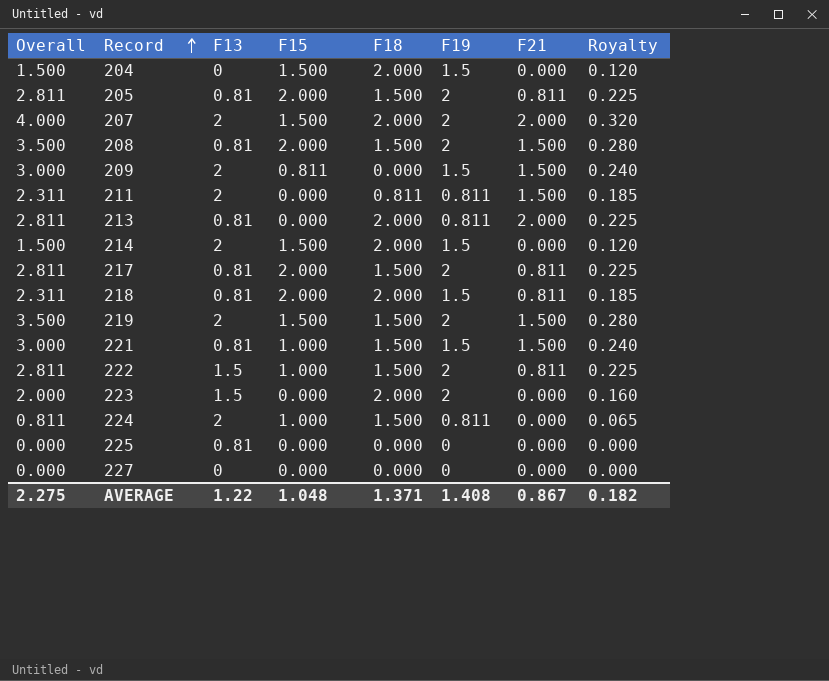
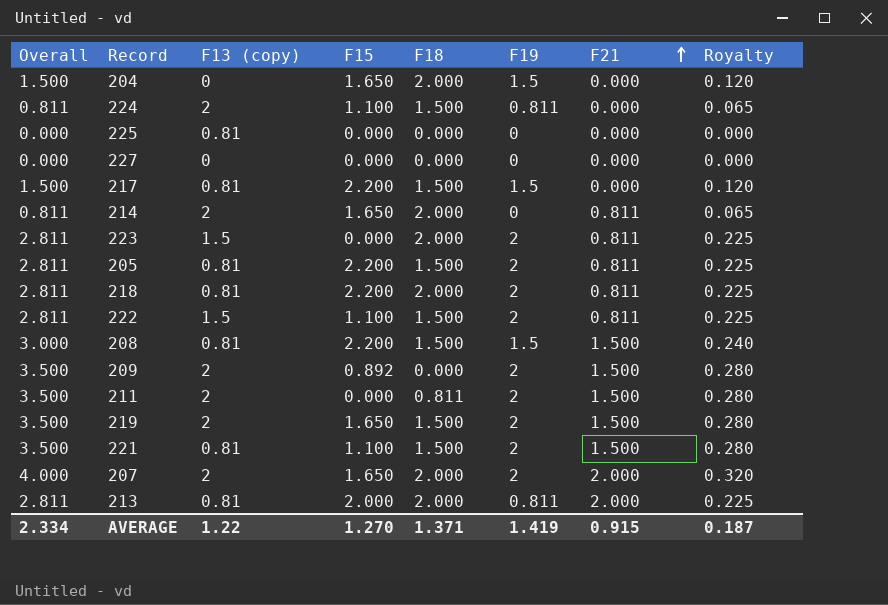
row order: Record ascending -> F21 ascending
column name: F13 -> F13 (copy)
204 | F15: 1.500 -> 1.650
224 | F15: 1.000 -> 1.100
217 | Overall: 2.811 -> 1.500
217 | F15: 2.000 -> 2.200
217 | F19: 2 -> 1.5
217 | F21: 0.811 -> 0.000
217 | Royalty: 0.225 -> 0.120
214 | Overall: 1.500 -> 0.811
214 | F15: 1.500 -> 1.650
214 | F19: 1.5 -> 0
214 | F21: 0.000 -> 0.811
214 | Royalty: 0.120 -> 0.065
223 | Overall: 2.000 -> 2.811
223 | F21: 0.000 -> 0.811
223 | Royalty: 0.160 -> 0.225
205 | F15: 2.000 -> 2.200
218 | Overall: 2.311 -> 2.811
218 | F15: 2.000 -> 2.200
218 | F19: 1.5 -> 2
218 | Royalty: 0.185 -> 0.225
222 | F15: 1.000 -> 1.100
208 | Overall: 3.500 -> 3.000
208 | F15: 2.000 -> 2.200
208 | F19: 2 -> 1.5
208 | Royalty: 0.280 -> 0.240
209 | Overall: 3.000 -> 3.500
209 | F15: 0.811 -> 0.892
209 | F19: 1.5 -> 2
209 | Royalty: 0.240 -> 0.280
211 | Overall: 2.311 -> 3.500
211 | F19: 0.811 -> 2
211 | Royalty: 0.185 -> 0.280
219 | F15: 1.500 -> 1.650
221 | Overall: 3.000 -> 3.500
221 | F15: 1.000 -> 1.100
221 | F19: 1.5 -> 2
221 | Royalty: 0.240 -> 0.280
207 | F15: 1.500 -> 1.650
213 | F15: 0.000 -> 2.000
AVERAGE | Overall: 2.275 -> 2.334
AVERAGE | F15: 1.048 -> 1.270
AVERAGE | F19: 1.408 -> 1.419
AVERAGE | F21: 0.867 -> 0.915
AVERAGE | Royalty: 0.182 -> 0.187

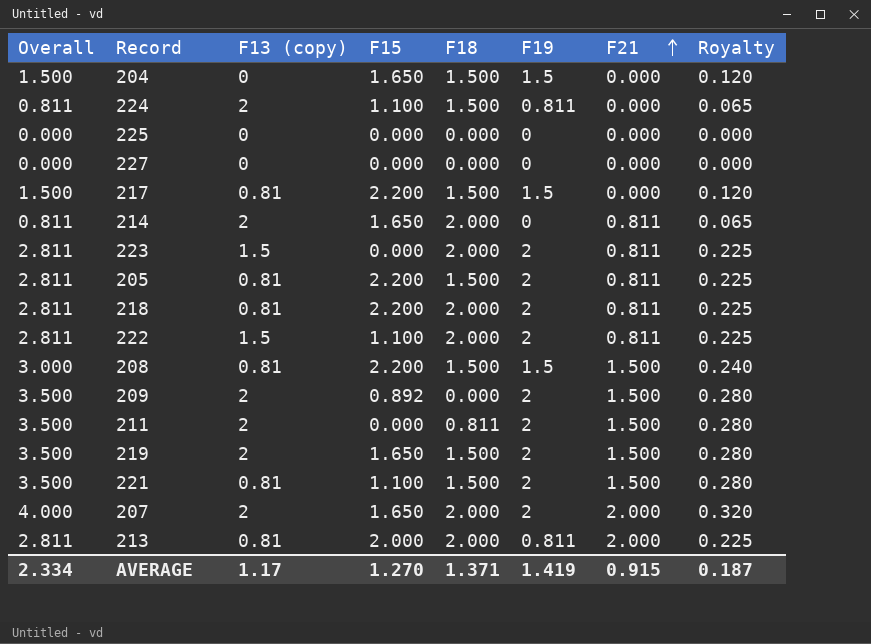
204 | F18: 2.000 -> 1.500
225 | F13 (copy): 0.81 -> 0
222 | F18: 1.500 -> 2.000
AVERAGE | F13 (copy): 1.22 -> 1.17

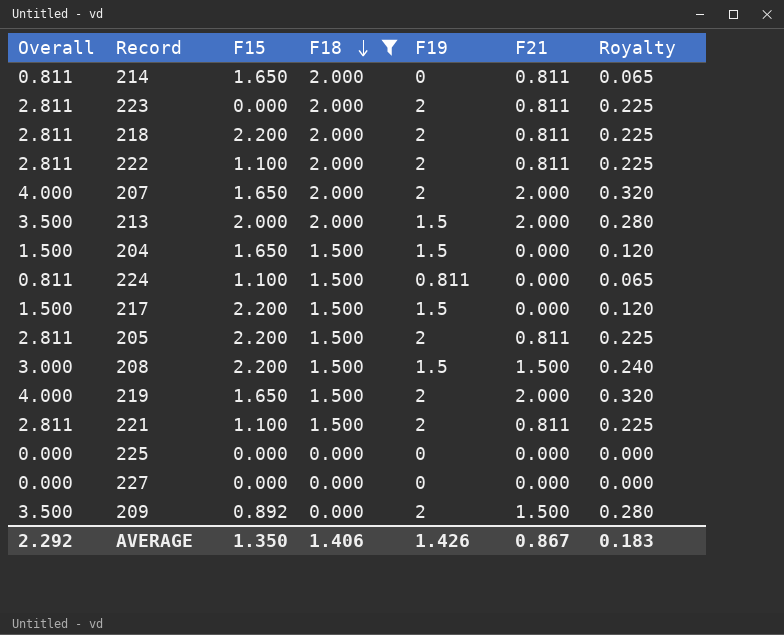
filter: none -> F18 != 0.811
row order: F21 ascending -> F18 descending
column F13 (copy) | position: 3 -> none
213 | Overall: 2.811 -> 3.500
213 | F19: 0.811 -> 1.5
213 | Royalty: 0.225 -> 0.280
219 | Overall: 3.500 -> 4.000
219 | F21: 1.500 -> 2.000
219 | Royalty: 0.280 -> 0.320
221 | Overall: 3.500 -> 2.811
221 | F21: 1.500 -> 0.811
221 | Royalty: 0.280 -> 0.225
AVERAGE | Overall: 2.334 -> 2.292
AVERAGE | F15: 1.270 -> 1.350
AVERAGE | F18: 1.371 -> 1.406
AVERAGE | F19: 1.419 -> 1.426
AVERAGE | F21: 0.915 -> 0.867
AVERAGE | Royalty: 0.187 -> 0.183

